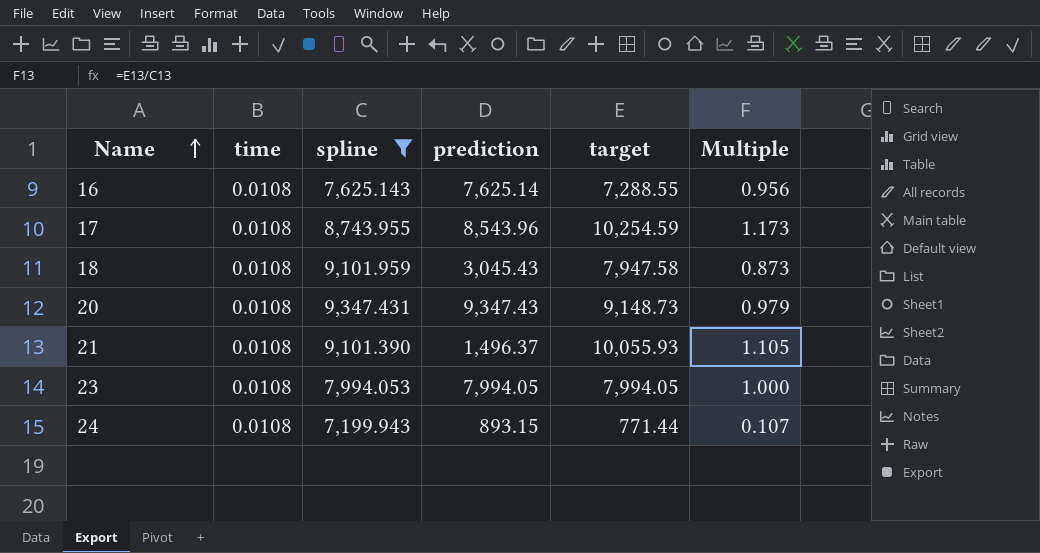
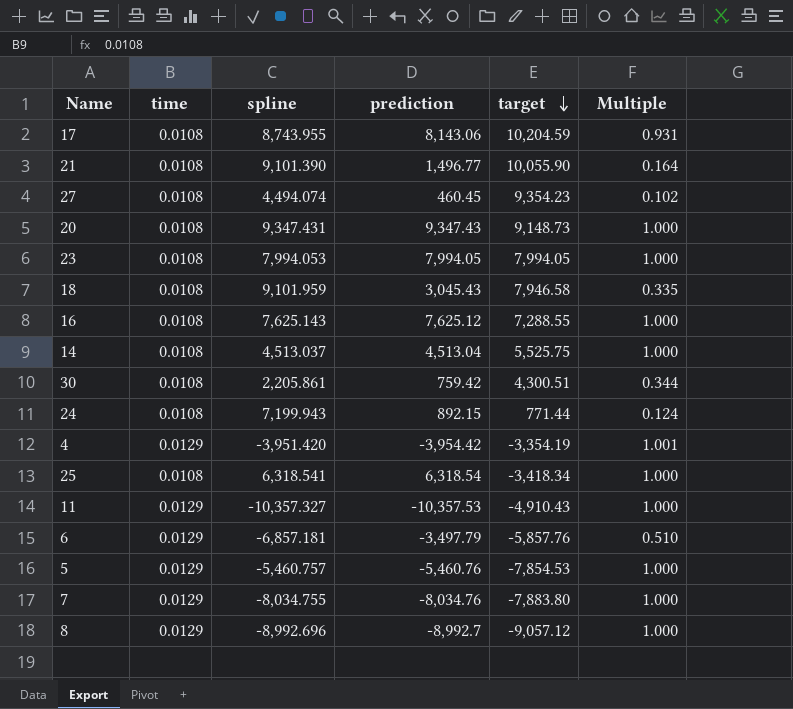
filter: spline >= 7,199.943 -> none
row order: Name ascending -> target descending
column Multiple | formula: [target] / [spline] -> [prediction] / [spline]
17 | prediction: 8,543.96 -> 8,143.06
17 | target: 10,254.59 -> 10,204.59
21 | prediction: 1,496.37 -> 1,496.77
21 | target: 10,055.93 -> 10,055.90
18 | target: 7,947.58 -> 7,946.58
16 | prediction: 7,625.14 -> 7,625.12
24 | prediction: 893.15 -> 892.15

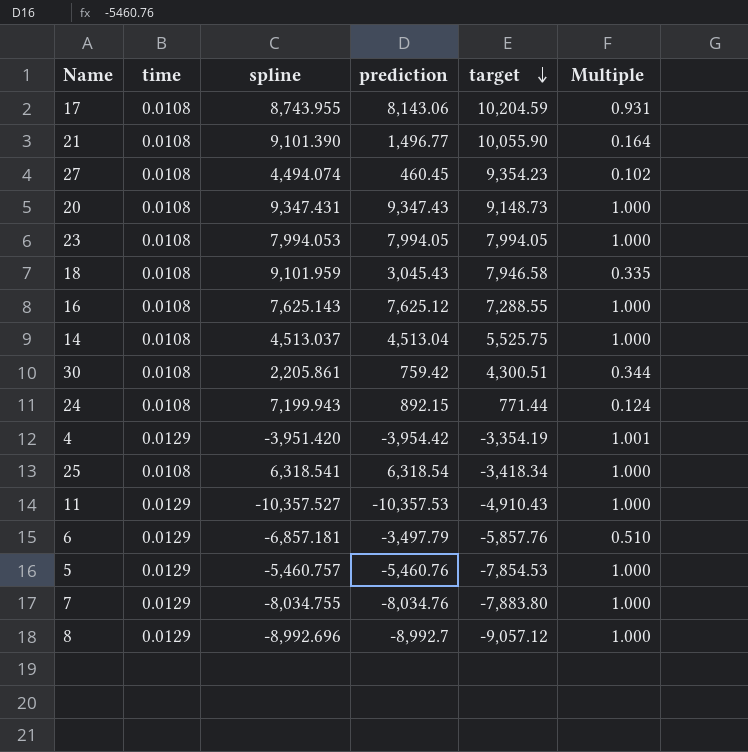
11 | spline: -10,357.327 -> -10,357.527

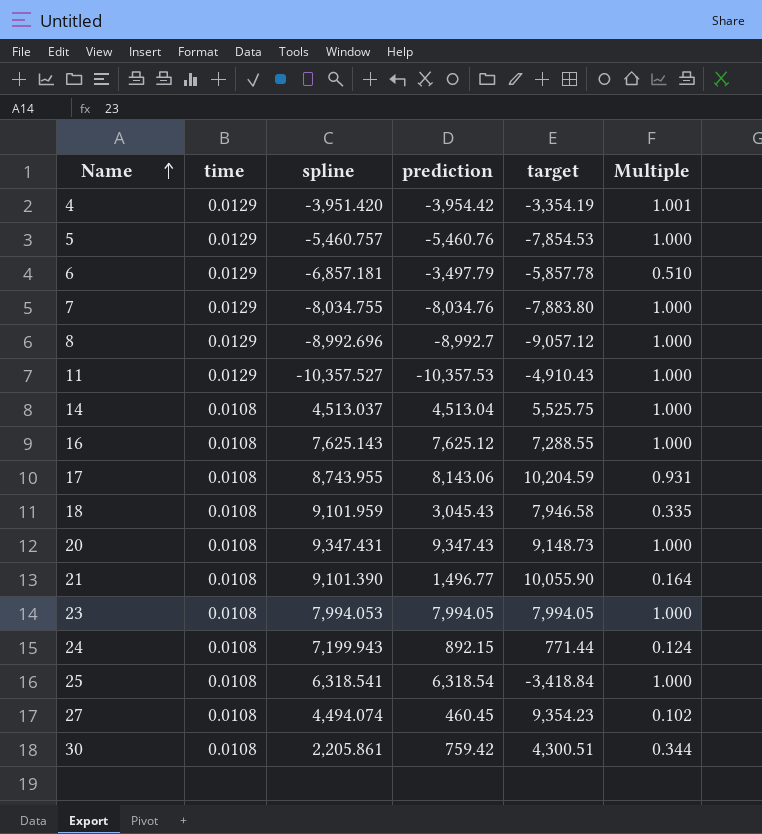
row order: target descending -> Name ascending
6 | target: -5,857.76 -> -5,857.78
25 | target: -3,418.34 -> -3,418.84

